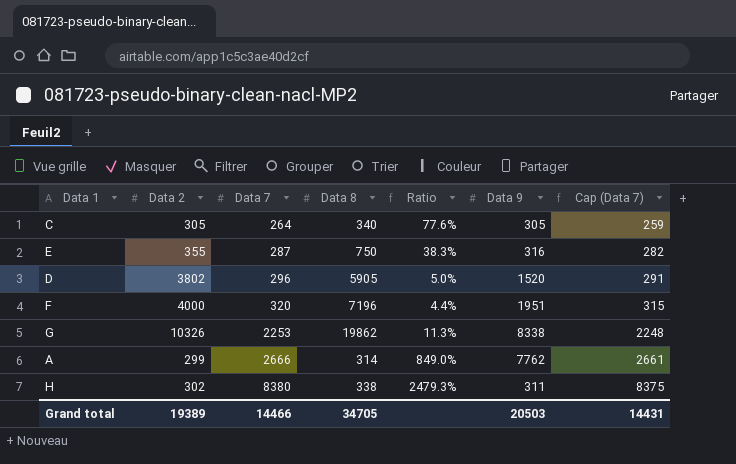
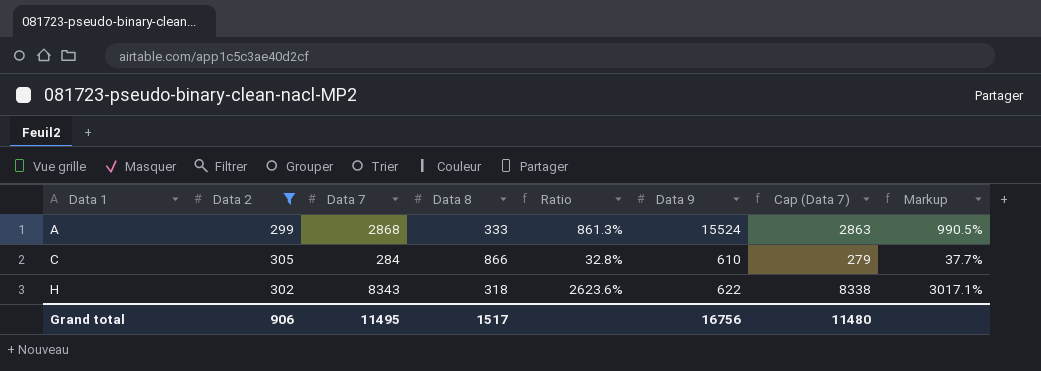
filter: none -> Data 2 <= 305
row order: Data 7 ascending -> Data 1 ascending
column Markup | formula: none -> [Ratio] * 1.15
A | Data 7: 2666 -> 2868
A | Data 8: 314 -> 333
A | Ratio: 849.0% -> 861.3%
A | Data 9: 7762 -> 15524
A | Cap (Data 7): 2661 -> 2863
C | Data 7: 264 -> 284
C | Data 8: 340 -> 866
C | Ratio: 77.6% -> 32.8%
C | Data 9: 305 -> 610
C | Cap (Data 7): 259 -> 279
H | Data 7: 8380 -> 8343
H | Data 8: 338 -> 318
H | Ratio: 2479.3% -> 2623.6%
H | Data 9: 311 -> 622
H | Cap (Data 7): 8375 -> 8338
Grand total | Data 2: 19389 -> 906
Grand total | Data 7: 14466 -> 11495
Grand total | Data 8: 34705 -> 1517
Grand total | Data 9: 20503 -> 16756
Grand total | Cap (Data 7): 14431 -> 11480

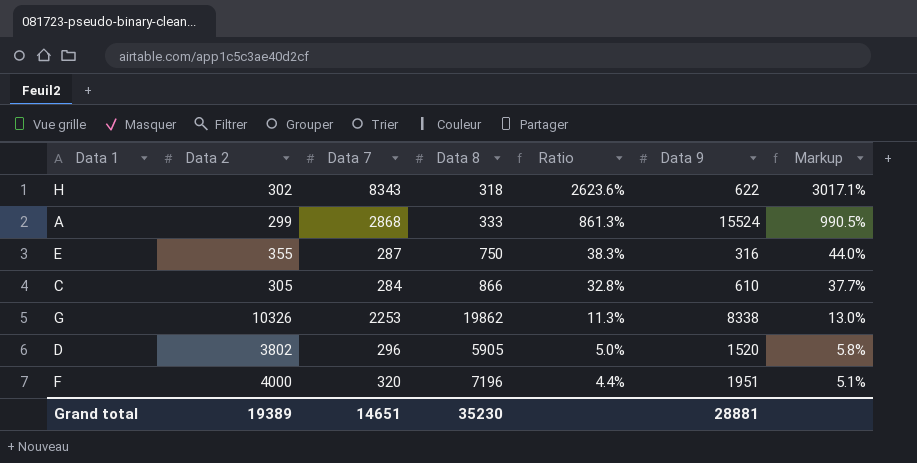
filter: Data 2 <= 305 -> none
row order: Data 1 ascending -> Ratio descending
column Cap (Data 7) | formula: [Data 7] - 5 -> none
Grand total | Data 2: 906 -> 19389
Grand total | Data 7: 11495 -> 14651
Grand total | Data 8: 1517 -> 35230
Grand total | Data 9: 16756 -> 28881

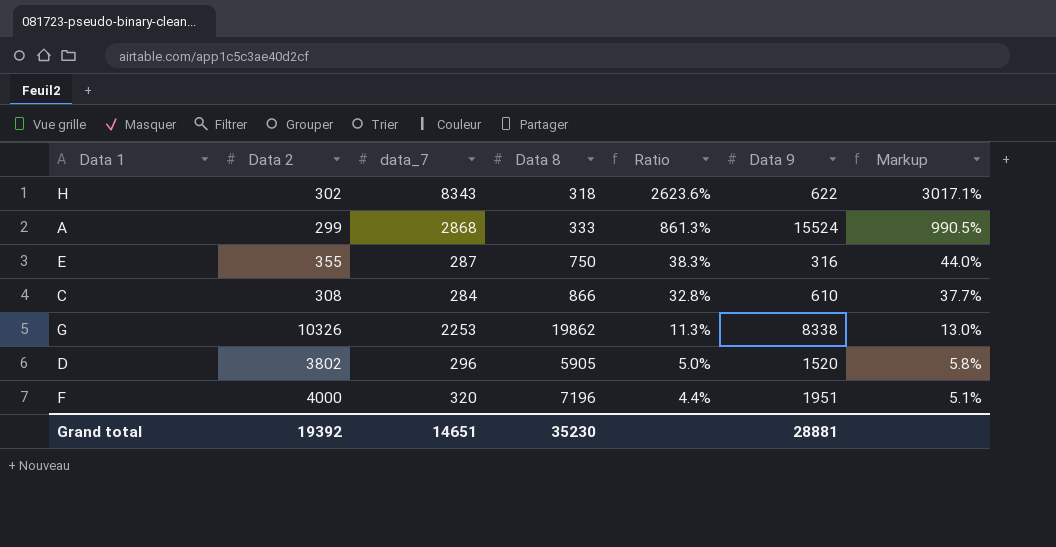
column name: Data 7 -> data_7
C | Data 2: 305 -> 308
Grand total | Data 2: 19389 -> 19392

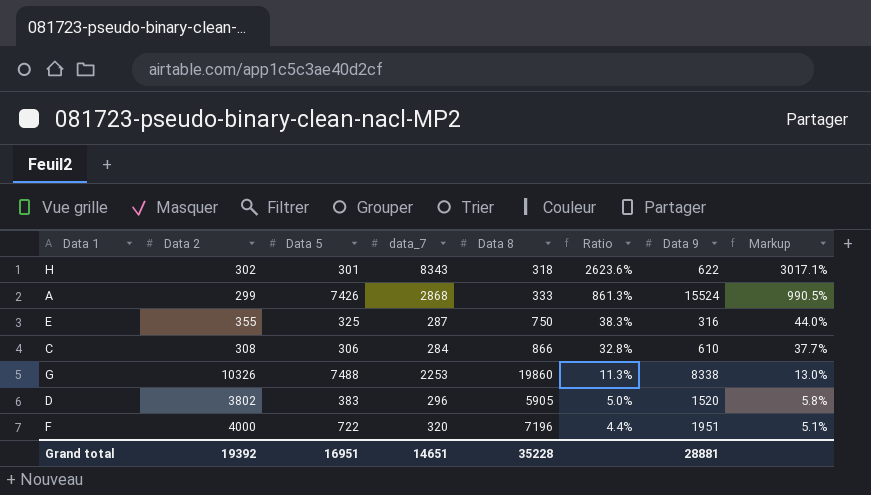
column Data 5 | position: none -> 3
G | Data 8: 19862 -> 19860
Grand total | Data 8: 35230 -> 35228

